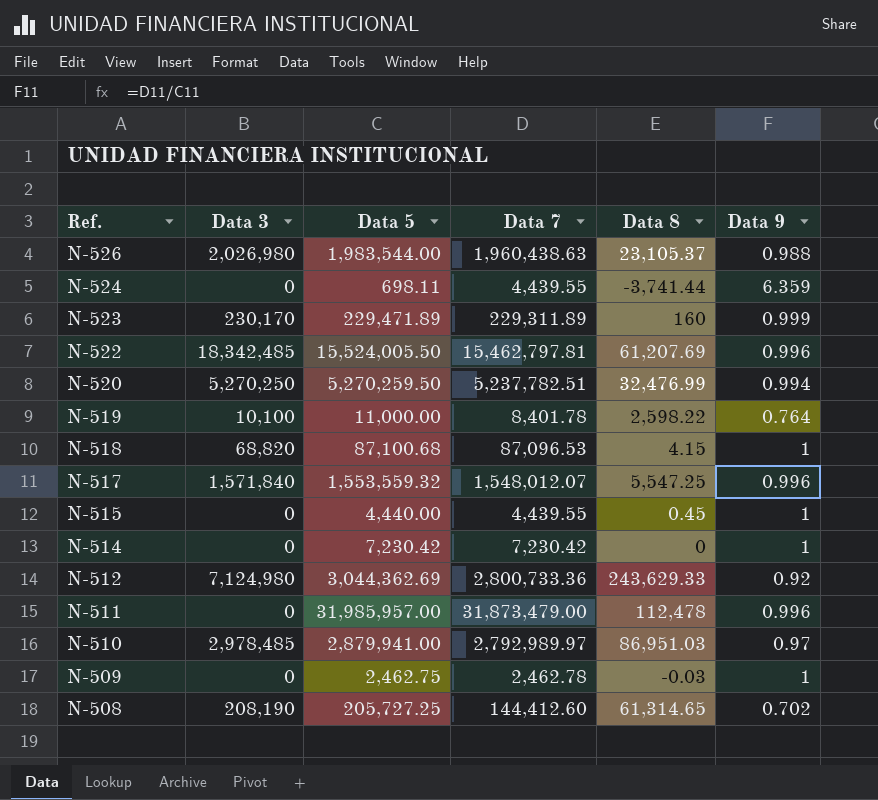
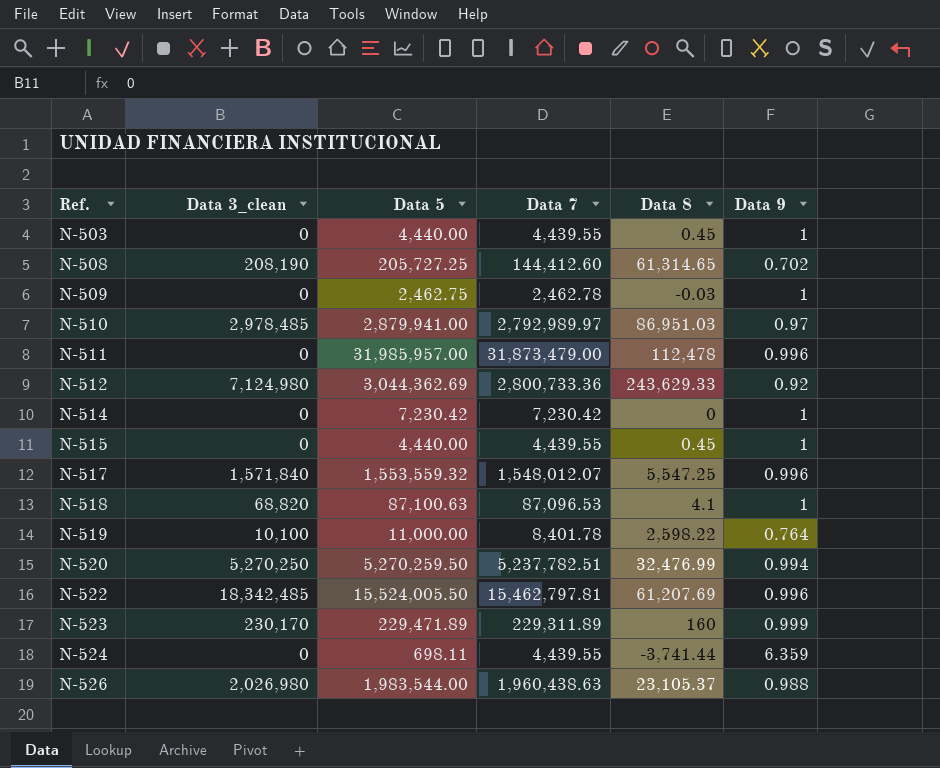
row order: Ref. descending -> Ref. ascending
column name: Data 3 -> Data 3_clean
row N-503: none -> 0 | 4,440.00 | 4,439.55 | 0.45 | 1
N-518 | Data 5: 87,100.68 -> 87,100.63
N-518 | Data 8: 4.15 -> 4.1

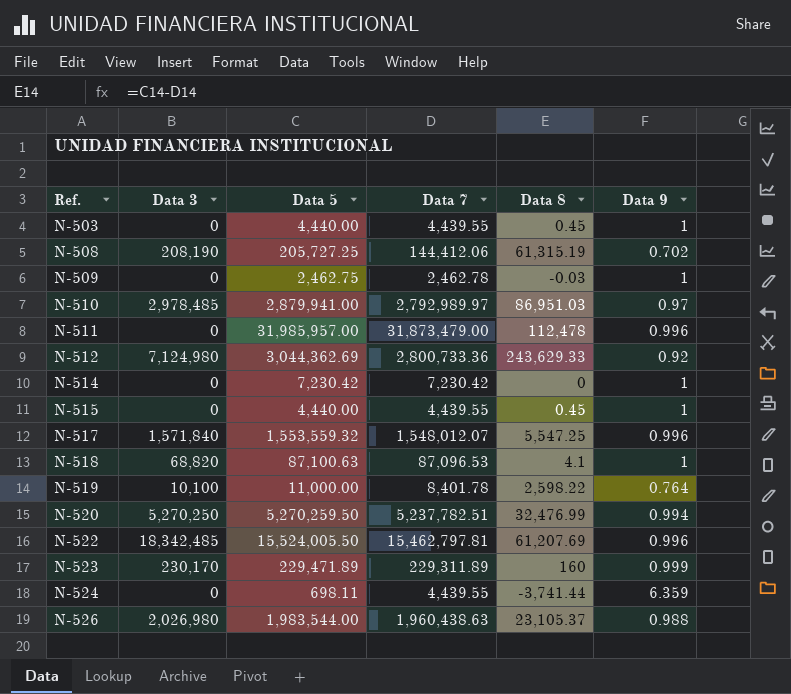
column name: Data 3_clean -> Data 3
N-508 | Data 7: 144,412.60 -> 144,412.06
N-508 | Data 8: 61,314.65 -> 61,315.19

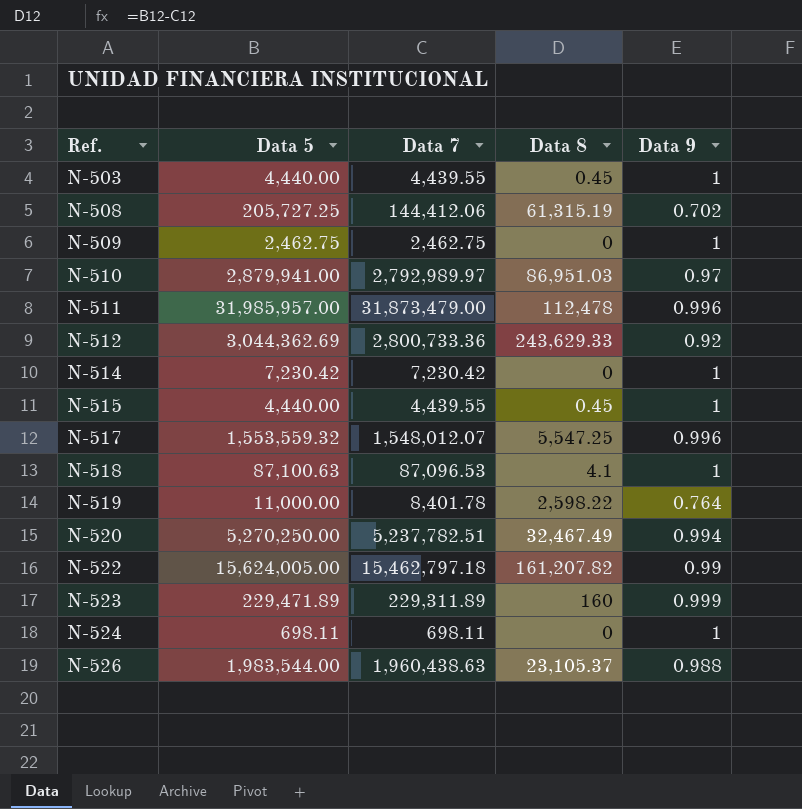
column Data 3 | position: 2 -> none
N-509 | Data 7: 2,462.78 -> 2,462.75
N-509 | Data 8: -0.03 -> 0
N-520 | Data 5: 5,270,259.50 -> 5,270,250.00
N-520 | Data 8: 32,476.99 -> 32,467.49
N-522 | Data 5: 15,524,005.50 -> 15,624,005.00
N-522 | Data 7: 15,462,797.81 -> 15,462,797.18
N-522 | Data 8: 61,207.69 -> 161,207.82
N-522 | Data 9: 0.996 -> 0.99
N-524 | Data 7: 4,439.55 -> 698.11
N-524 | Data 8: -3,741.44 -> 0
N-524 | Data 9: 6.359 -> 1

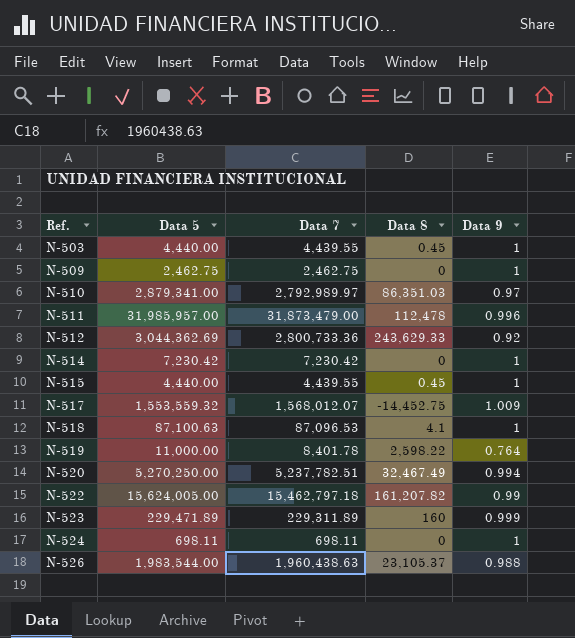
row N-508: 205,727.25 | 144,412.06 | 61,315.19 | 0.702 -> none
N-510 | Data 5: 2,879,941.00 -> 2,879,341.00
N-510 | Data 8: 86,951.03 -> 86,351.03
N-517 | Data 7: 1,548,012.07 -> 1,568,012.07
N-517 | Data 8: 5,547.25 -> -14,452.75
N-517 | Data 9: 0.996 -> 1.009

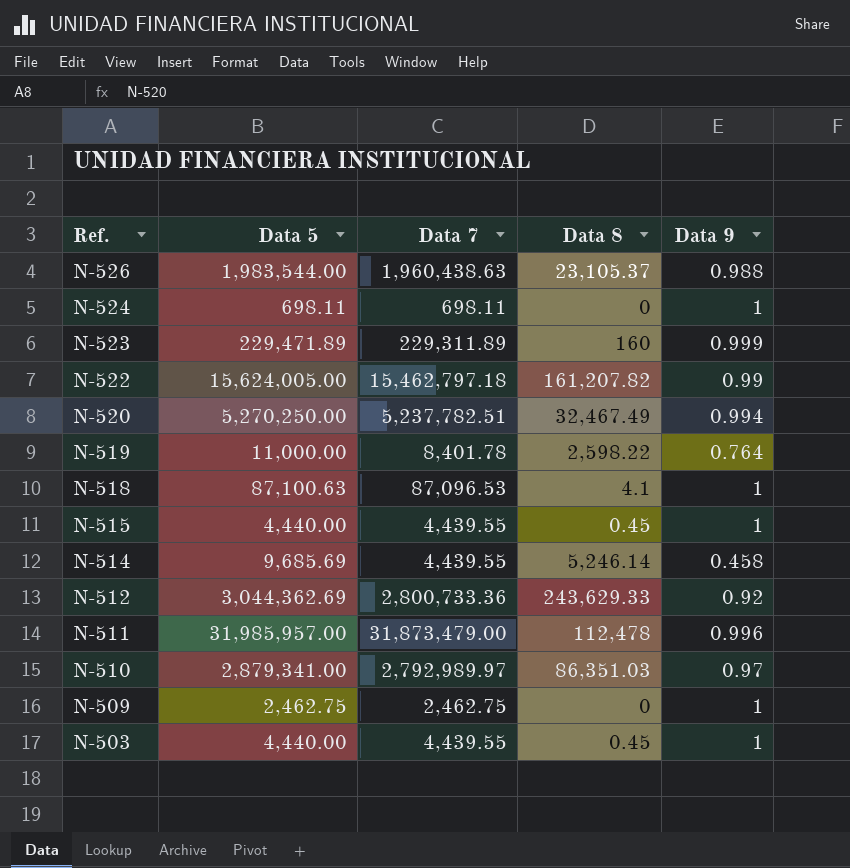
row order: Ref. ascending -> Ref. descending
row N-517: 1,553,559.32 | 1,568,012.07 | -14,452.75 | 1.009 -> none
N-514 | Data 5: 7,230.42 -> 9,685.69
N-514 | Data 7: 7,230.42 -> 4,439.55
N-514 | Data 8: 0 -> 5,246.14
N-514 | Data 9: 1 -> 0.458

